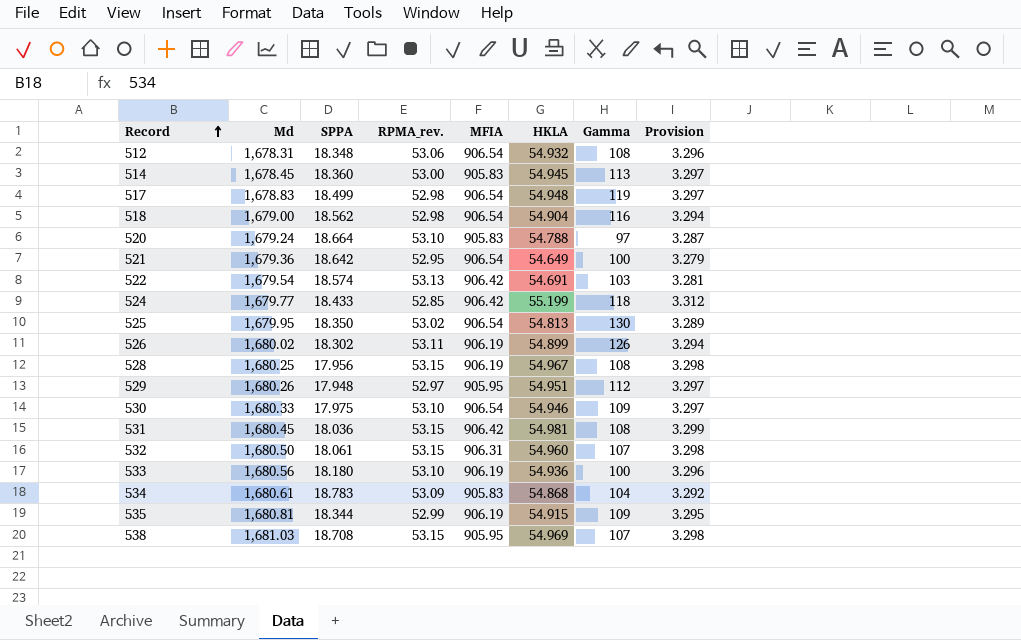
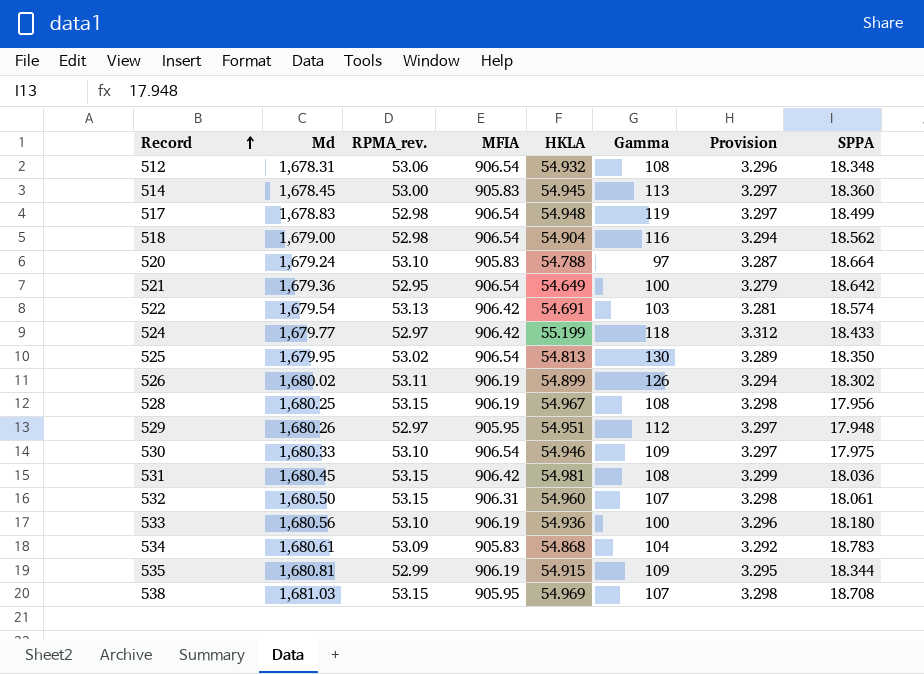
column SPPA | position: 3 -> 8
524 | RPMA_rev.: 52.85 -> 52.97

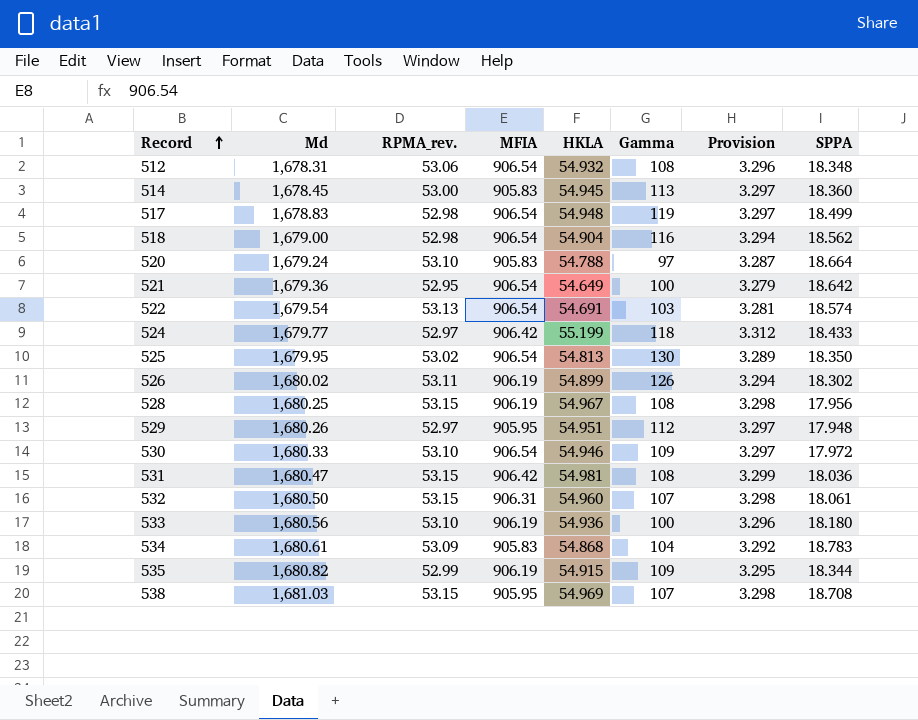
522 | MFIA: 906.42 -> 906.54
530 | SPPA: 17.975 -> 17.972
531 | Md: 1,680.45 -> 1,680.47
535 | Md: 1,680.81 -> 1,680.82

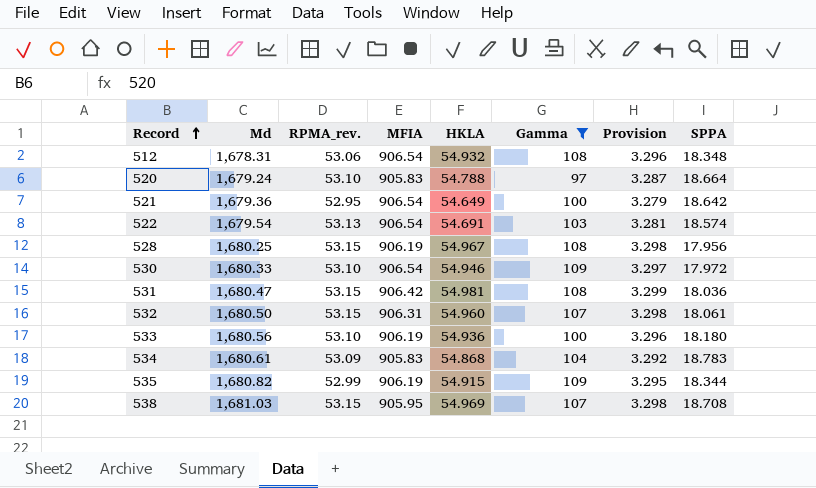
filter: none -> Gamma <= 109

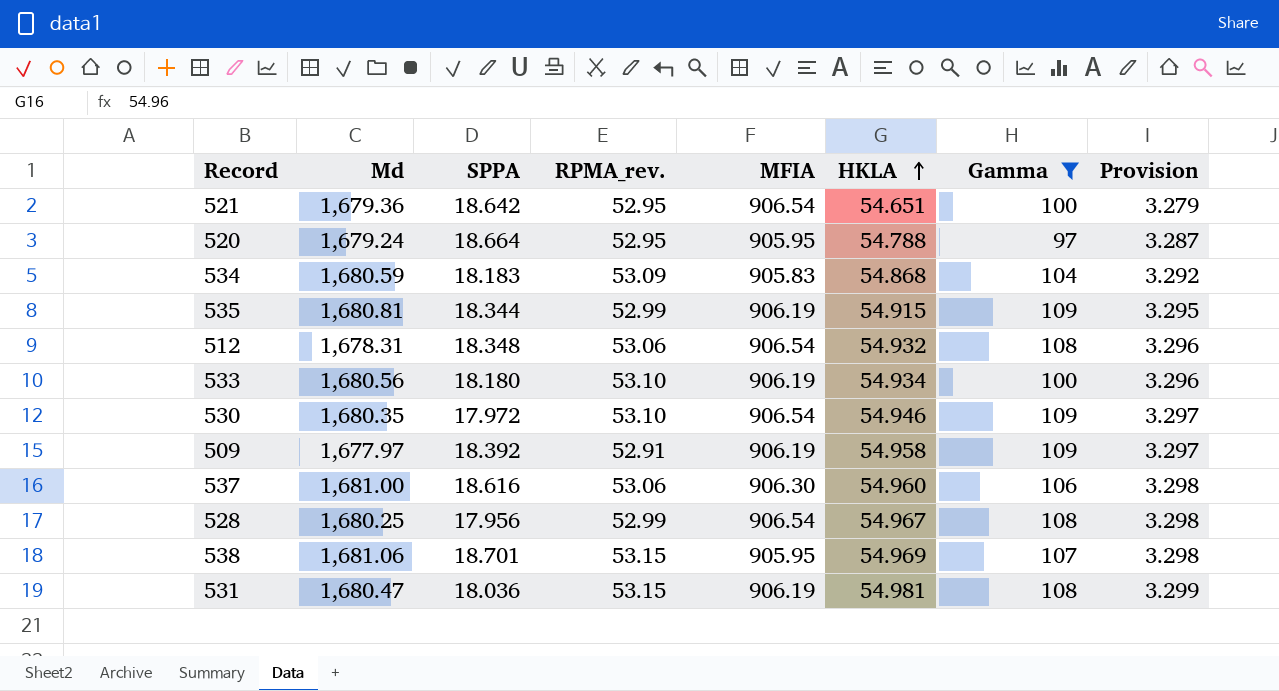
row order: Record ascending -> HKLA ascending
column SPPA | position: 8 -> 3
row 522: 1,679.54 | 53.13 | 906.54 | 54.691 | 103 | 3.281 | 18.574 -> none
row 532: 1,680.50 | 53.15 | 906.31 | 54.960 | 107 | 3.298 | 18.061 -> none
521 | HKLA: 54.649 -> 54.651
520 | RPMA_rev.: 53.10 -> 52.95
520 | MFIA: 905.83 -> 905.95
534 | Md: 1,680.61 -> 1,680.59
534 | SPPA: 18.783 -> 18.183
535 | Md: 1,680.82 -> 1,680.81
533 | HKLA: 54.936 -> 54.934
530 | Md: 1,680.33 -> 1,680.35
row 509: none -> 1,677.97 | 18.392 | 52.91 | 906.19 | 54.958 | 109 | 3.297
row 537: none -> 1,681.00 | 18.616 | 53.06 | 906.30 | 54.960 | 106 | 3.298
528 | RPMA_rev.: 53.15 -> 52.99
528 | MFIA: 906.19 -> 906.54
538 | Md: 1,681.03 -> 1,681.06
538 | SPPA: 18.708 -> 18.701
531 | MFIA: 906.42 -> 906.19

